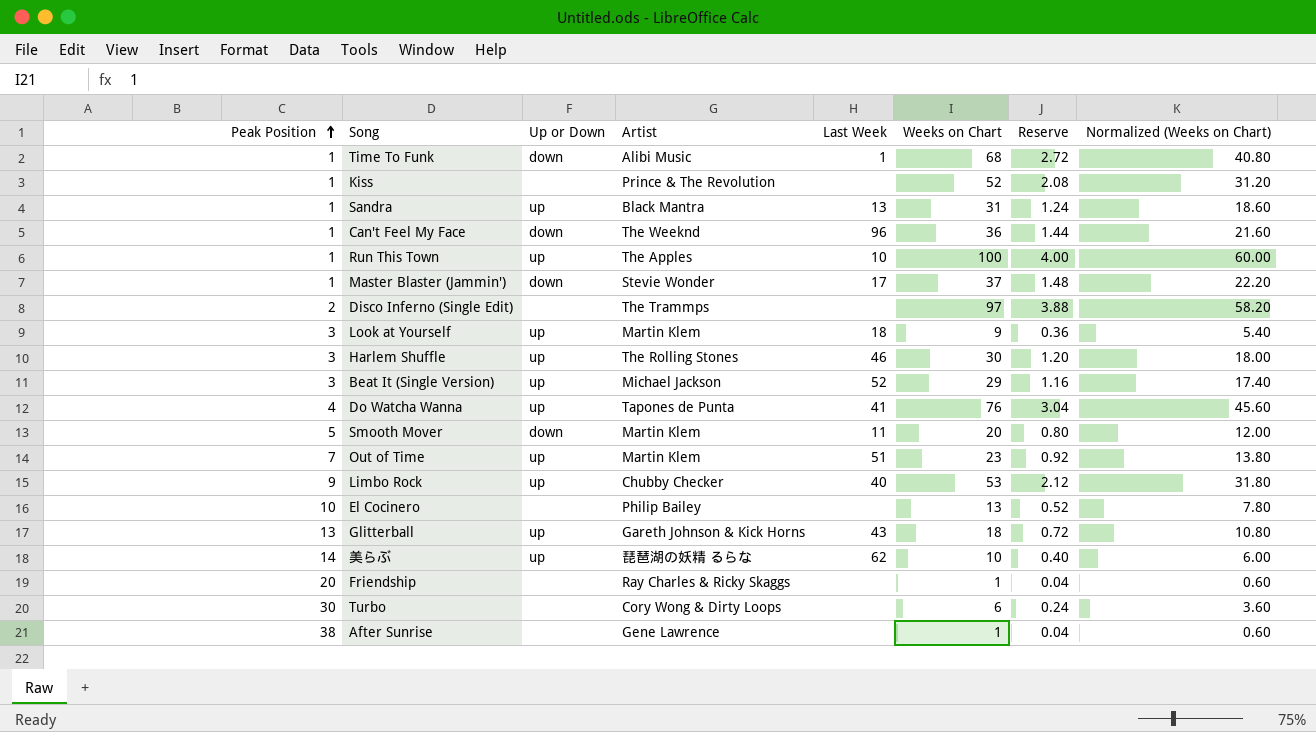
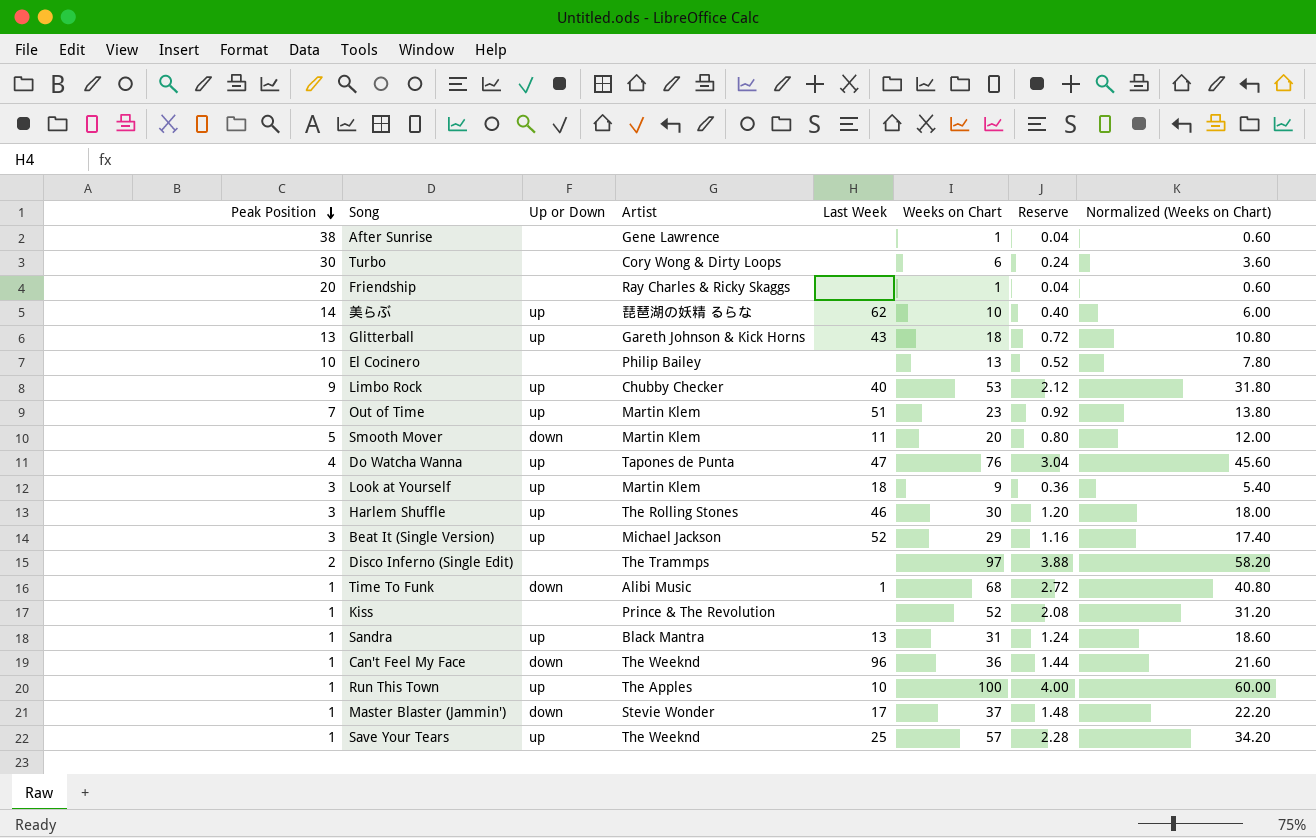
row order: Peak Position ascending -> Peak Position descending
Do Watcha Wanna | Last Week: 41 -> 47
row Save Your Tears: none -> 1 | up | The Weeknd | 25 | 57 | 2.28 | 34.20

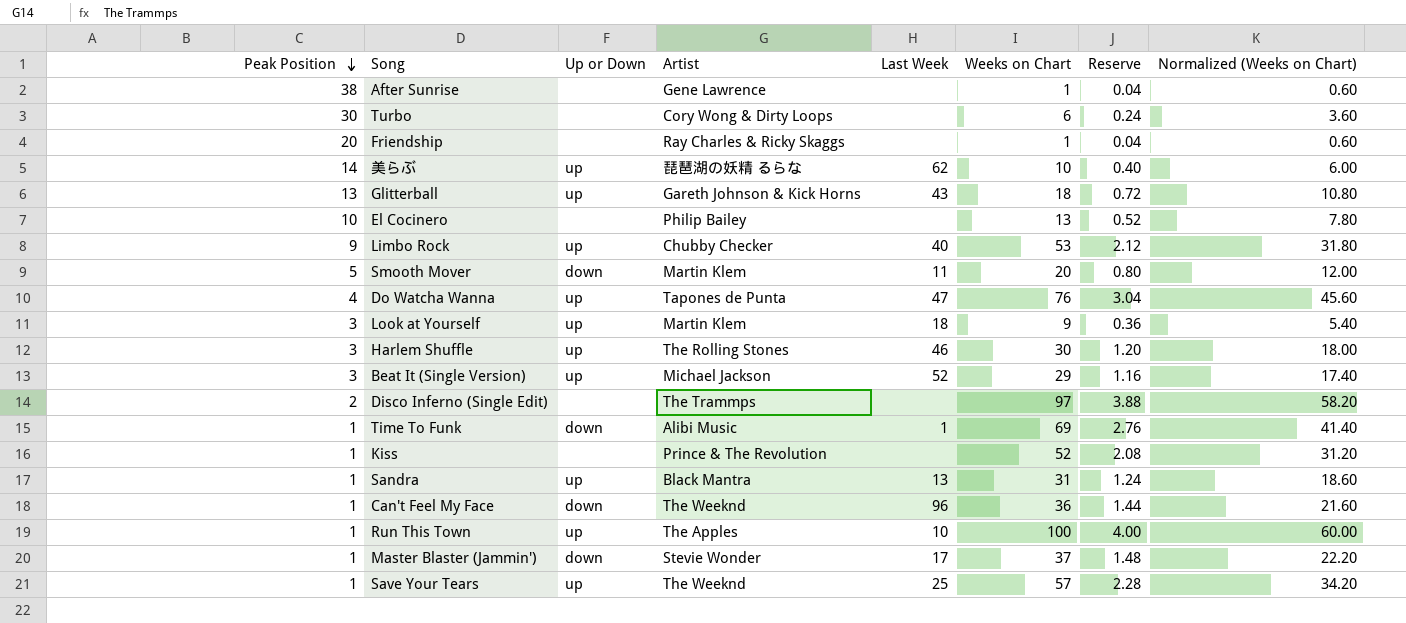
row Out of Time: 7 | up | Martin Klem | 51 | 23 | 0.92 | 13.80 -> none
Time To Funk | Weeks on Chart: 68 -> 69
Time To Funk | Reserve: 2.72 -> 2.76
Time To Funk | Normalized (Weeks on Chart): 40.80 -> 41.40

